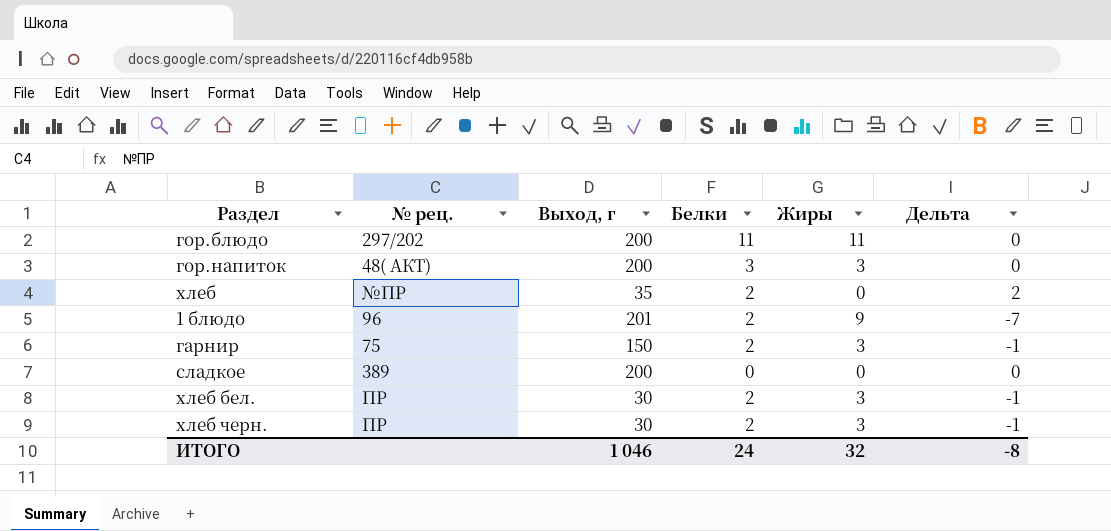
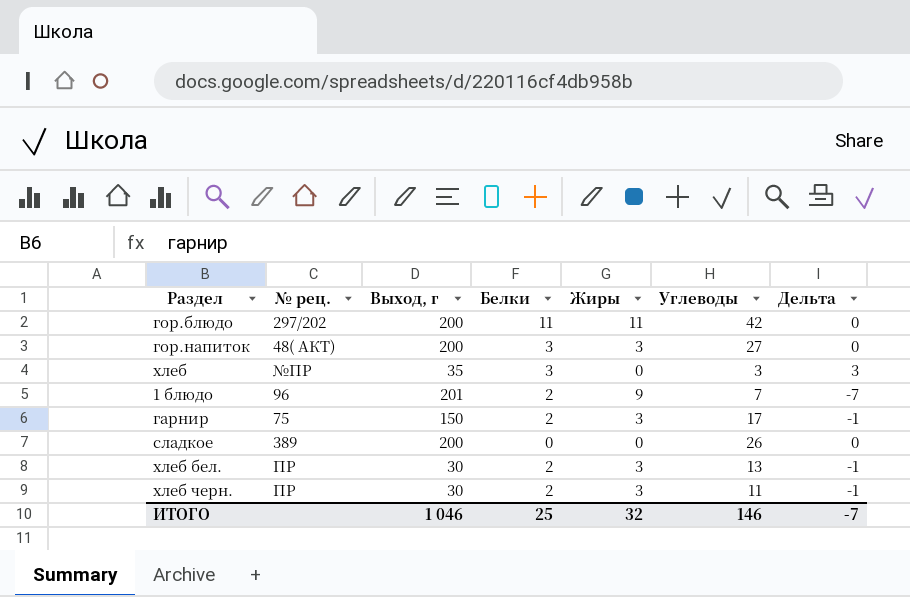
column Углеводы | position: none -> 6
хлеб | Белки: 2 -> 3
хлеб | Дельта: 2 -> 3
ИТОГО | Белки: 24 -> 25
ИТОГО | Дельта: -8 -> -7

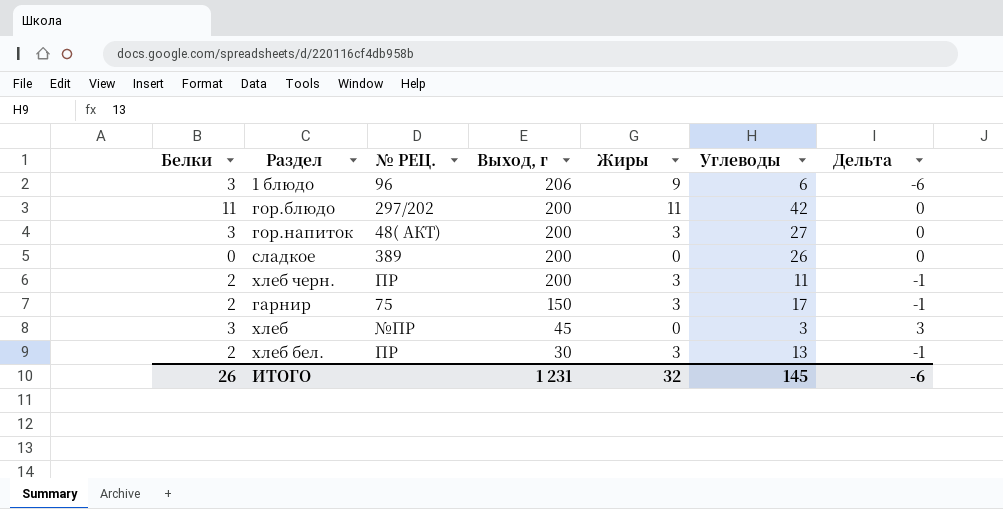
row order: none -> Выход, г descending
column Белки | position: 4 -> 1
column name: № рец. -> № РЕЦ.
1 блюдо | Белки: 2 -> 3
1 блюдо | Выход, г: 201 -> 206
1 блюдо | Углеводы: 7 -> 6
1 блюдо | Дельта: -7 -> -6
хлеб черн. | Выход, г: 30 -> 200
хлеб | Выход, г: 35 -> 45
ИТОГО | Белки: 25 -> 26
ИТОГО | Выход, г: 1 046 -> 1 231
ИТОГО | Углеводы: 146 -> 145
ИТОГО | Дельта: -7 -> -6

